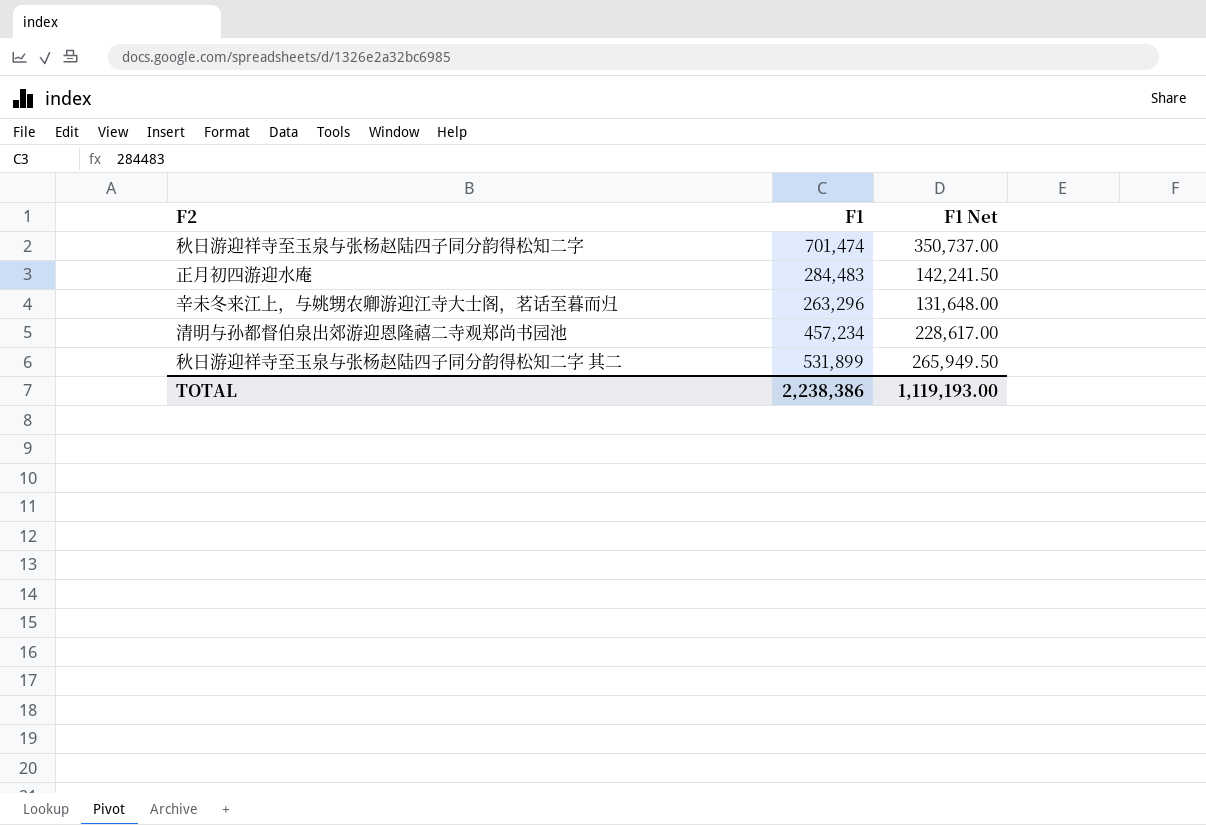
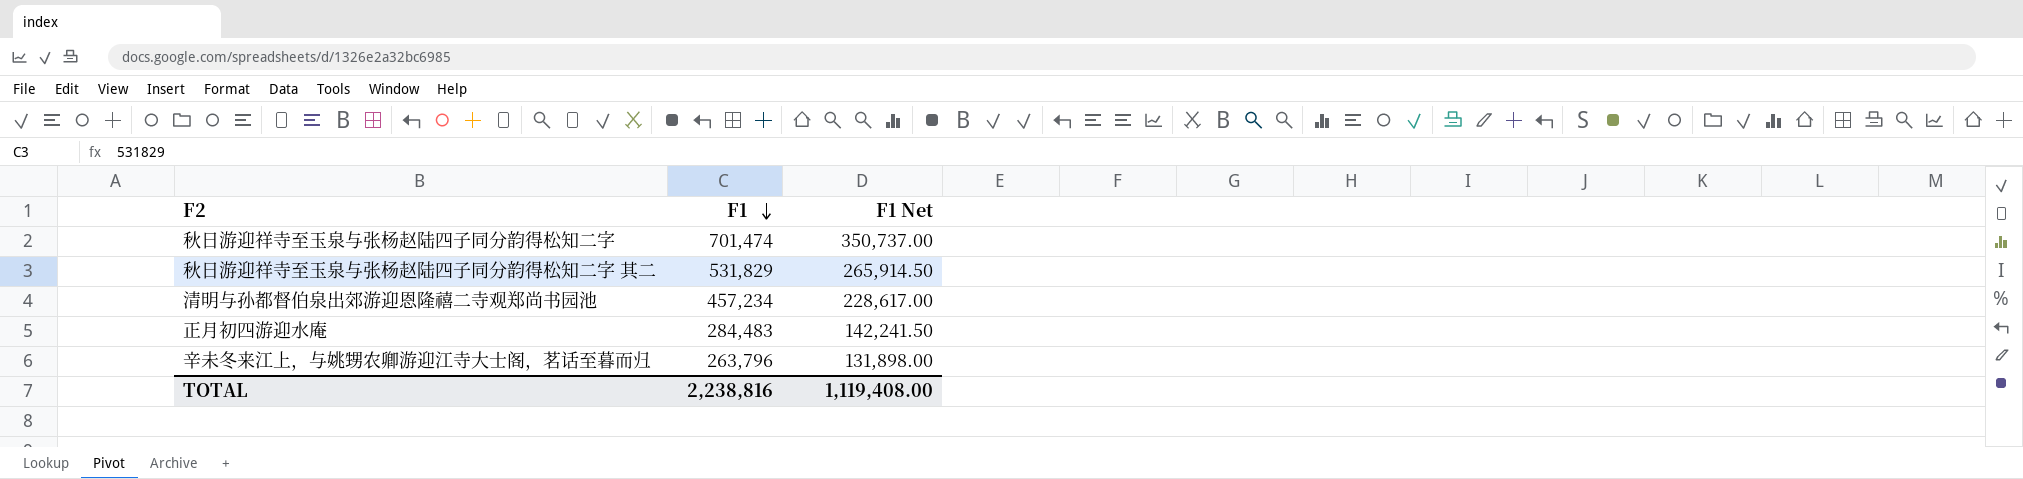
row order: none -> F1 descending
秋日游迎祥寺至玉泉与张杨赵陆四子同分韵得松知二字 其二 | F1: 531,899 -> 531,829
秋日游迎祥寺至玉泉与张杨赵陆四子同分韵得松知二字 其二 | F1 Net: 265,949.50 -> 265,914.50
辛未冬来江上，与姚甥农卿游迎江寺大士阁，茗话至暮而归 | F1: 263,296 -> 263,796
辛未冬来江上，与姚甥农卿游迎江寺大士阁，茗话至暮而归 | F1 Net: 131,648.00 -> 131,898.00
TOTAL | F1: 2,238,386 -> 2,238,816
TOTAL | F1 Net: 1,119,193.00 -> 1,119,408.00

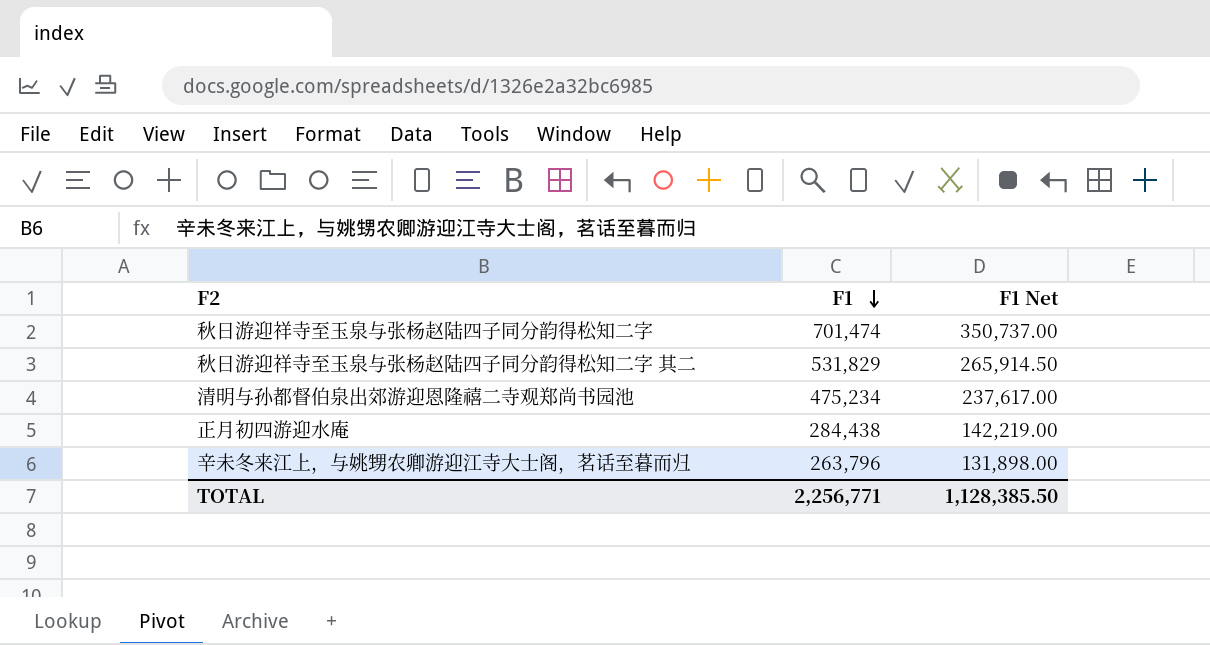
清明与孙都督伯泉出郊游迎恩隆禧二寺观郑尚书园池 | F1: 457,234 -> 475,234
清明与孙都督伯泉出郊游迎恩隆禧二寺观郑尚书园池 | F1 Net: 228,617.00 -> 237,617.00
正月初四游迎水庵 | F1: 284,483 -> 284,438
正月初四游迎水庵 | F1 Net: 142,241.50 -> 142,219.00
TOTAL | F1: 2,238,816 -> 2,256,771
TOTAL | F1 Net: 1,119,408.00 -> 1,128,385.50

